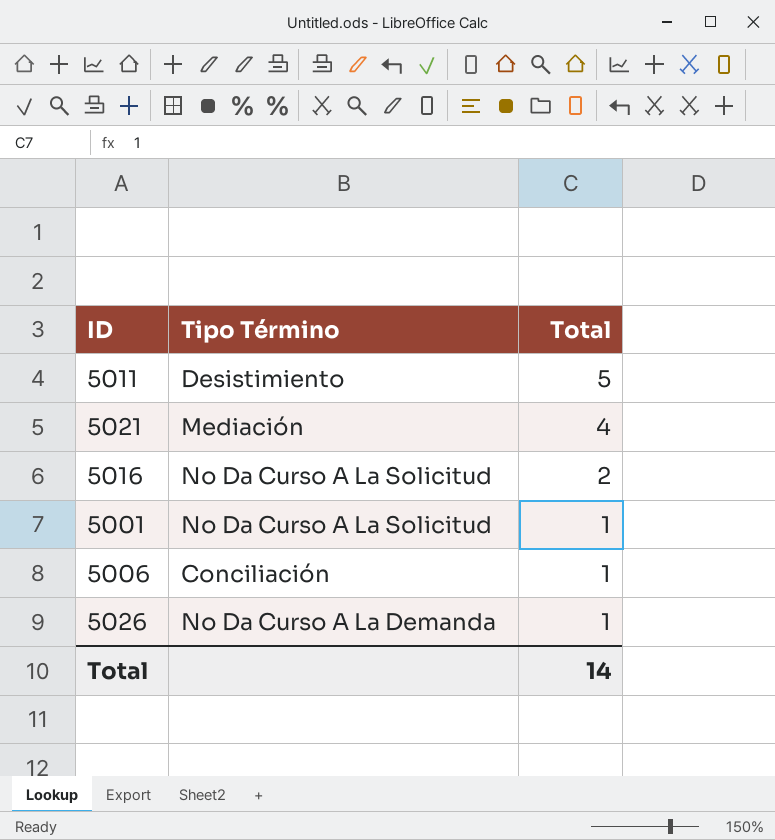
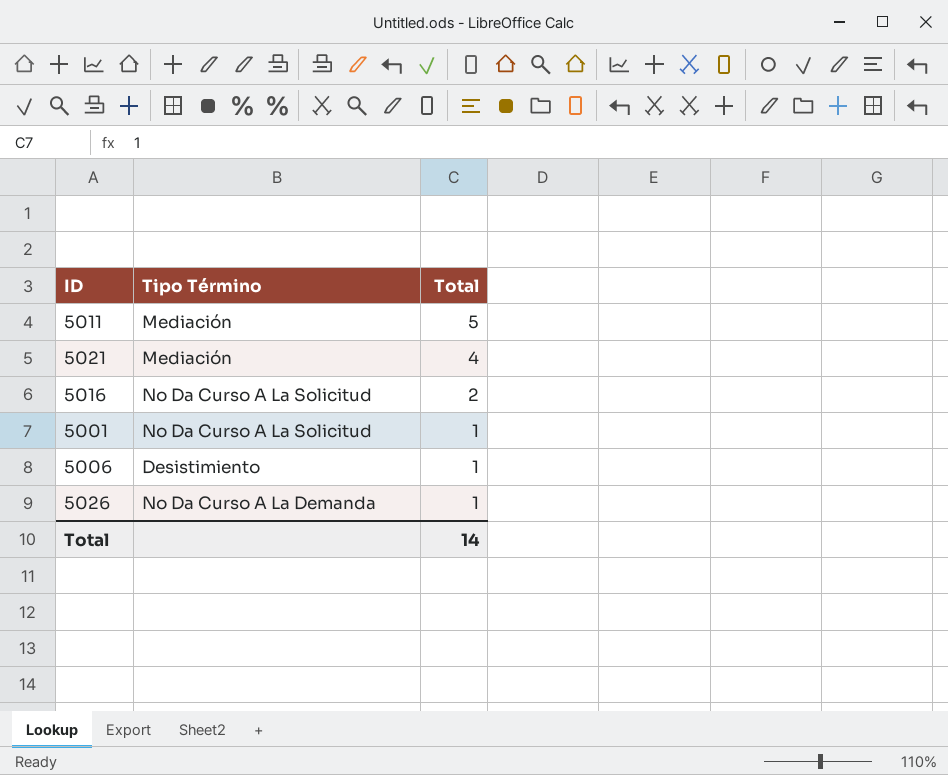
5011 | Tipo Término: Desistimiento -> Mediación
5006 | Tipo Término: Conciliación -> Desistimiento

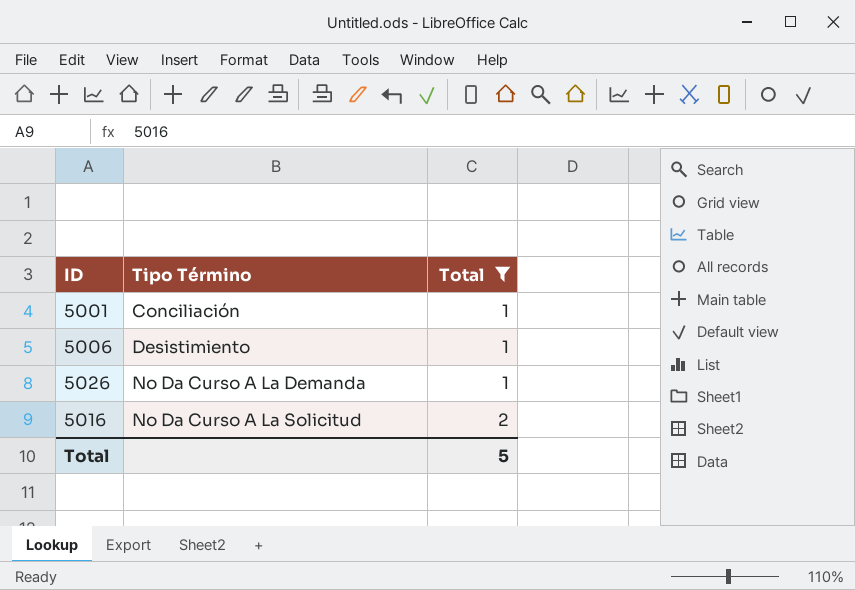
filter: none -> Total <= 2
row order: Total descending -> Tipo Término ascending
5001 | Tipo Término: No Da Curso A La Solicitud -> Conciliación
Total | Total: 14 -> 5

